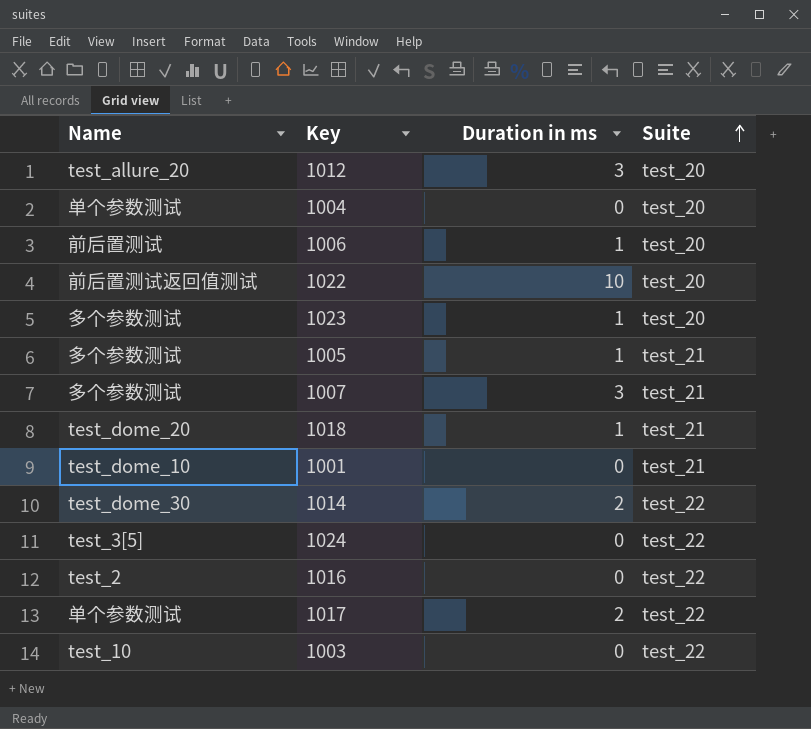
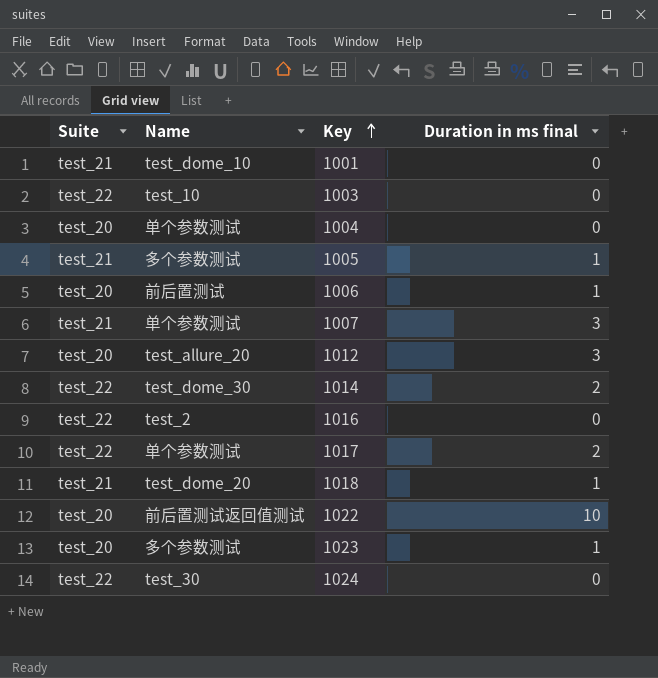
row order: Suite ascending -> Key ascending
column Suite | position: 4 -> 1
column name: Duration in ms -> Duration in ms final
1007 | Name: 多个参数测试 -> 单个参数测试
1024 | Name: test_3[5] -> test_30

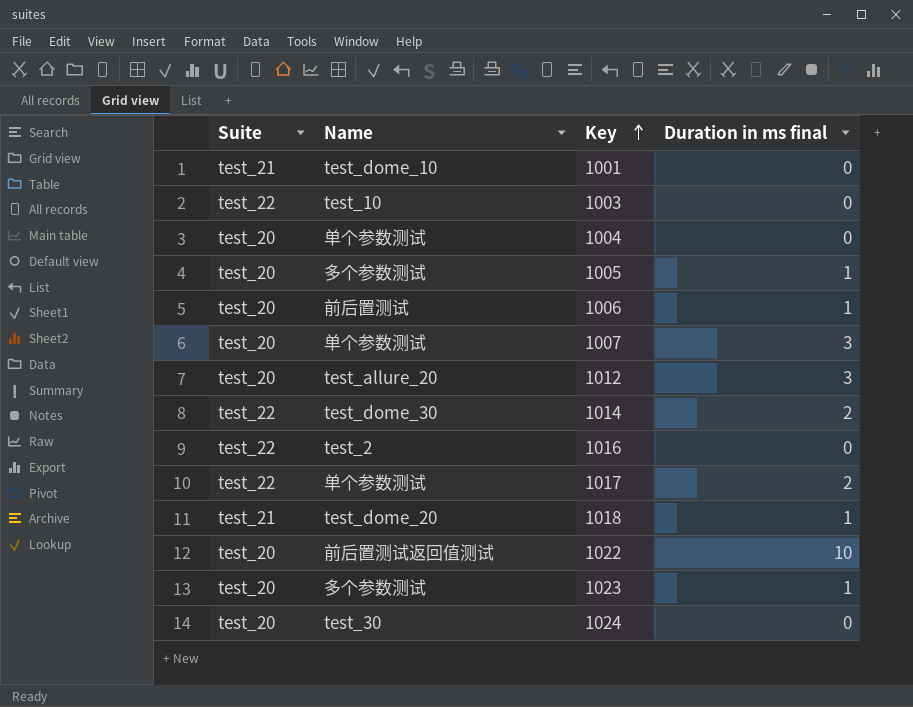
1005 | Suite: test_21 -> test_20
1007 | Suite: test_21 -> test_20
1024 | Suite: test_22 -> test_20

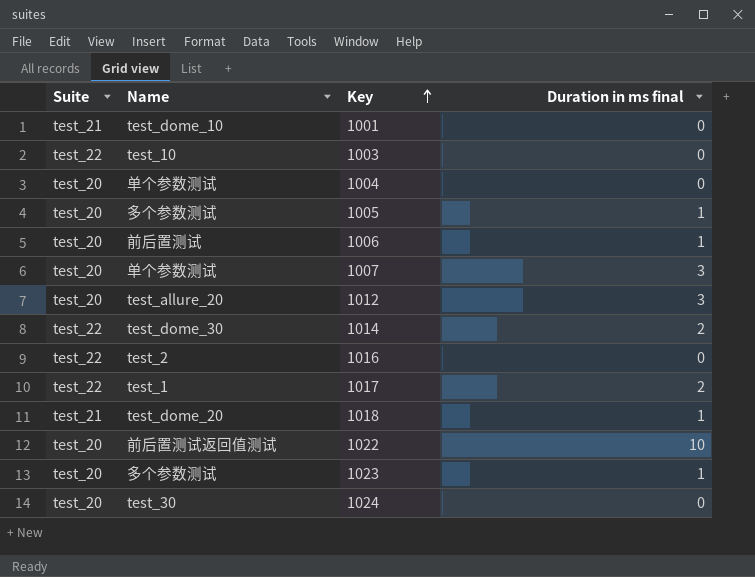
1017 | Name: 单个参数测试 -> test_1

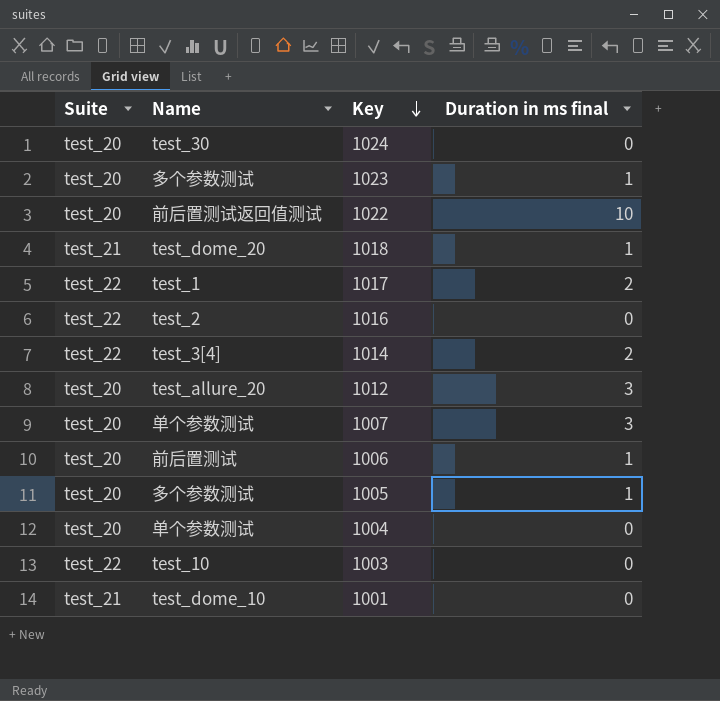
row order: Key ascending -> Key descending
1014 | Name: test_dome_30 -> test_3[4]

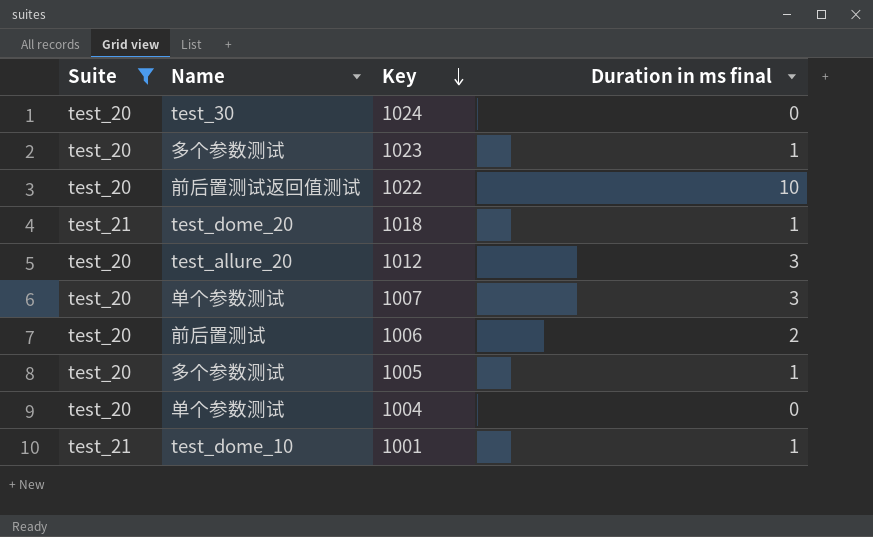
filter: none -> Suite != test_22
1006 | Duration in ms final: 1 -> 2
1001 | Duration in ms final: 0 -> 1

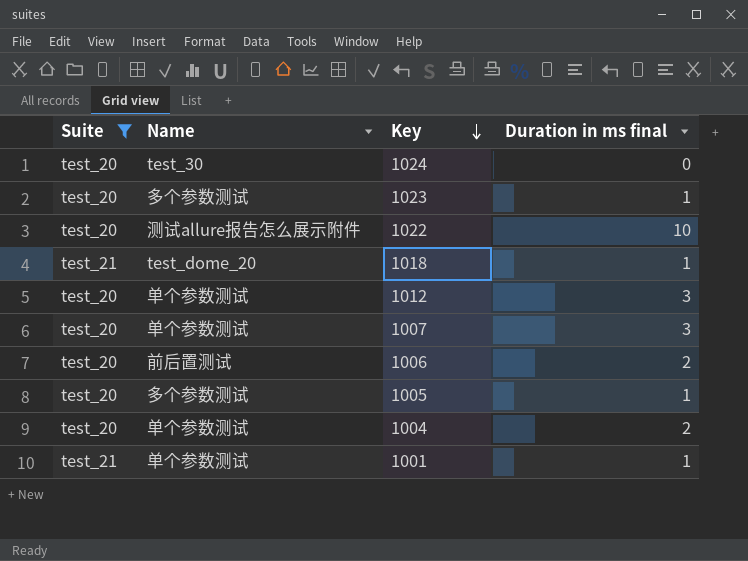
1022 | Name: 前后置测试返回值测试 -> 测试allure报告怎么展示附件
1012 | Name: test_allure_20 -> 单个参数测试
1004 | Duration in ms final: 0 -> 2
1001 | Name: test_dome_10 -> 单个参数测试

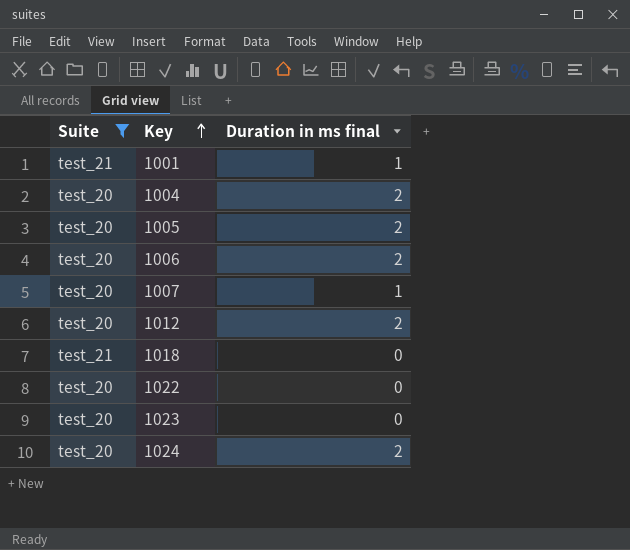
row order: Key descending -> Key ascending
column Name | position: 2 -> none
1005 | Duration in ms final: 1 -> 2
1007 | Duration in ms final: 3 -> 1
1012 | Duration in ms final: 3 -> 2
1018 | Duration in ms final: 1 -> 0
1022 | Duration in ms final: 10 -> 0
1023 | Duration in ms final: 1 -> 0
1024 | Duration in ms final: 0 -> 2

